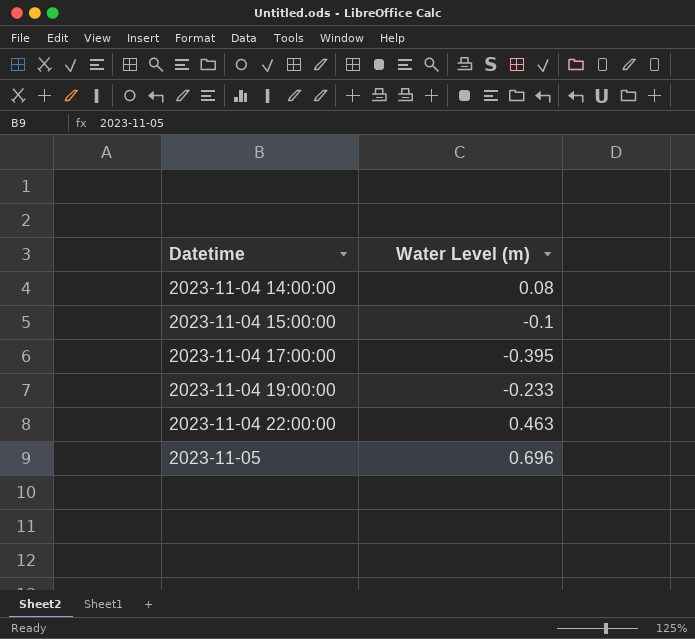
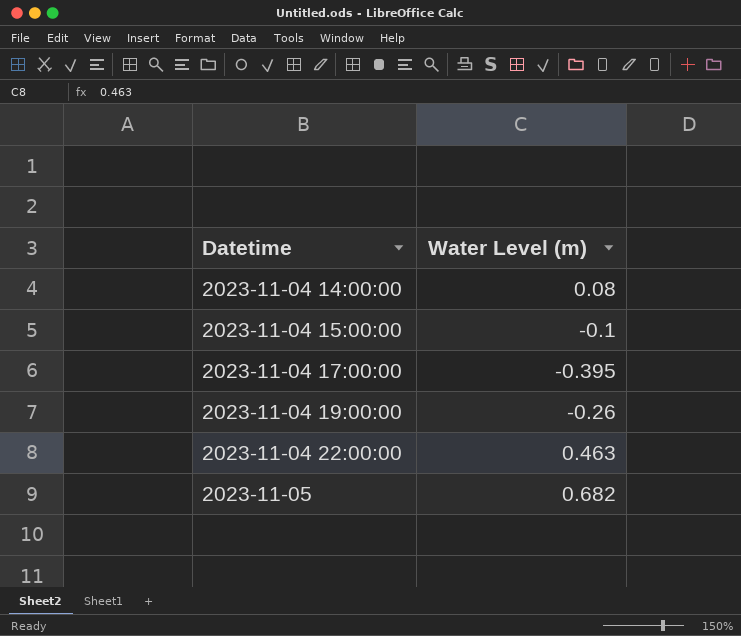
2023-11-04 19:00:00 | Water Level (m): -0.233 -> -0.26
2023-11-05 | Water Level (m): 0.696 -> 0.682

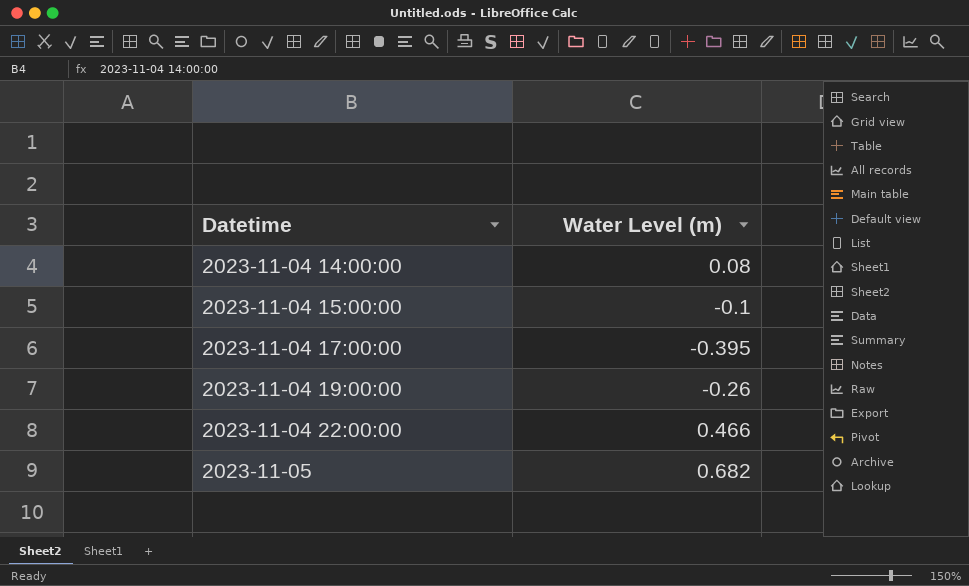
2023-11-04 22:00:00 | Water Level (m): 0.463 -> 0.466

